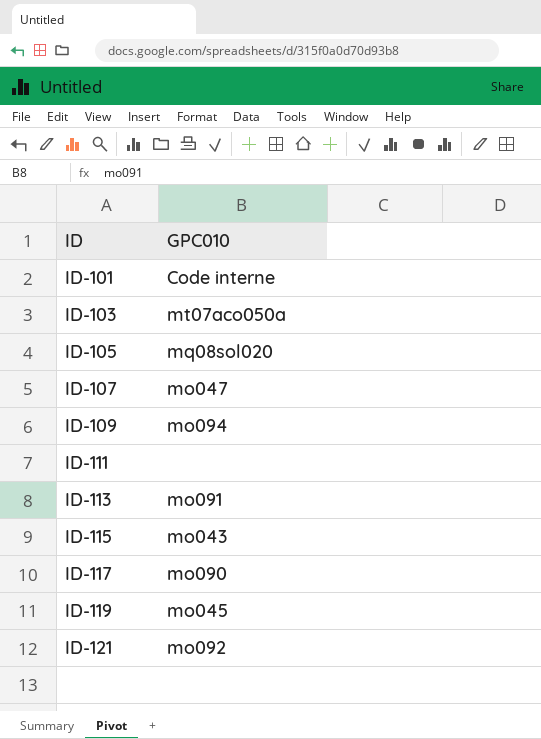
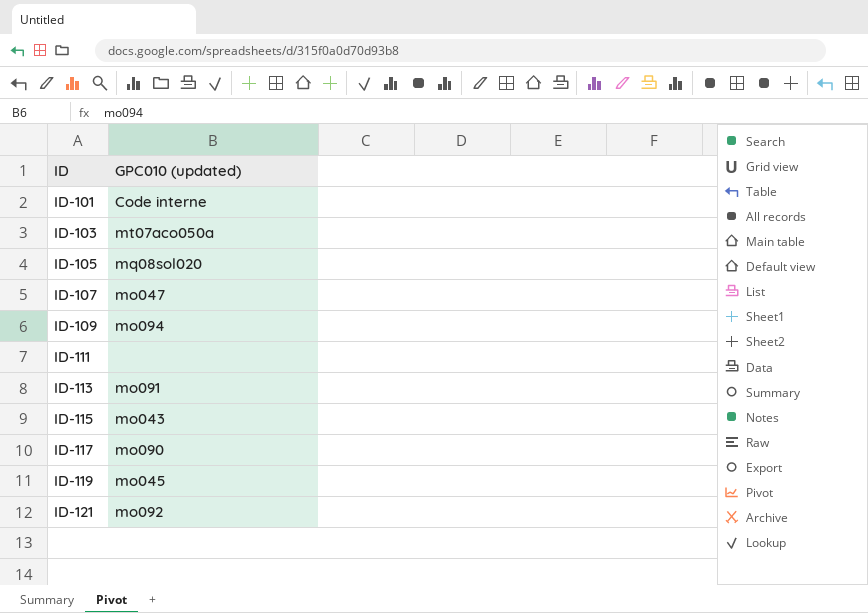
column name: GPC010 -> GPC010 (updated)

